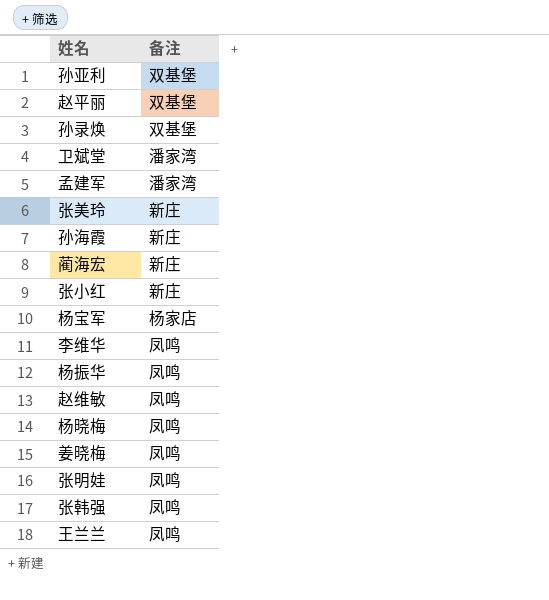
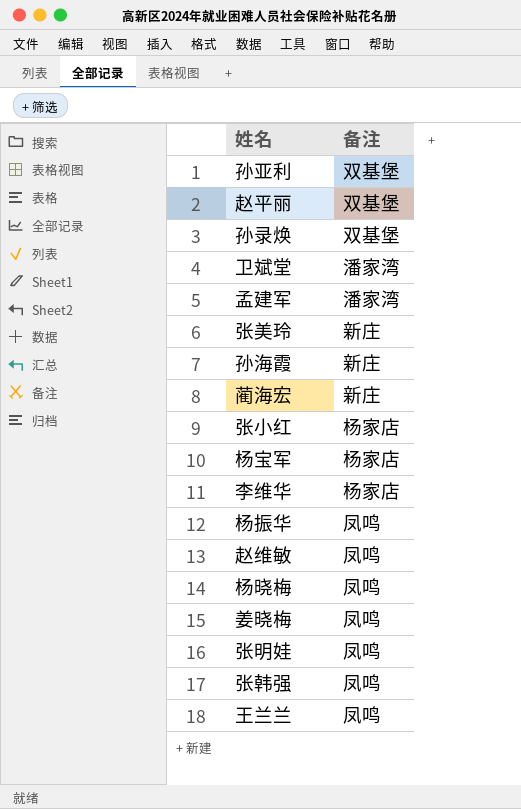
张小红 | 备注: 新庄 -> 杨家店
李维华 | 备注: 凤鸣 -> 杨家店

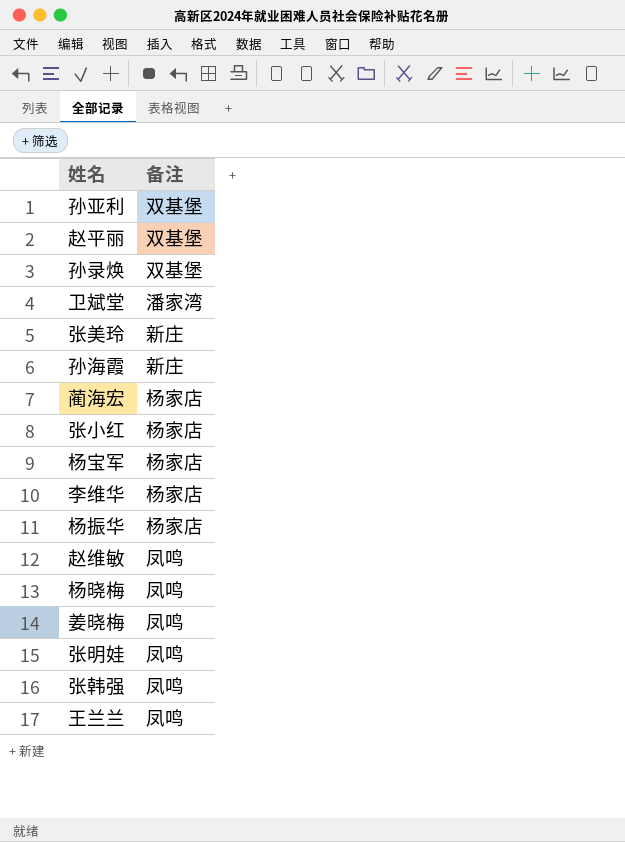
row 孟建军: 潘家湾 -> none
蔺海宏 | 备注: 新庄 -> 杨家店
杨振华 | 备注: 凤鸣 -> 杨家店

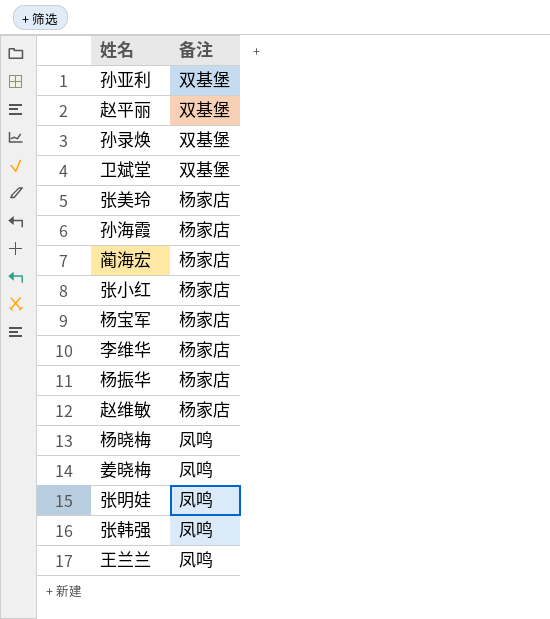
卫斌堂 | 备注: 潘家湾 -> 双基堡
张美玲 | 备注: 新庄 -> 杨家店
孙海霞 | 备注: 新庄 -> 杨家店
赵维敏 | 备注: 凤鸣 -> 杨家店

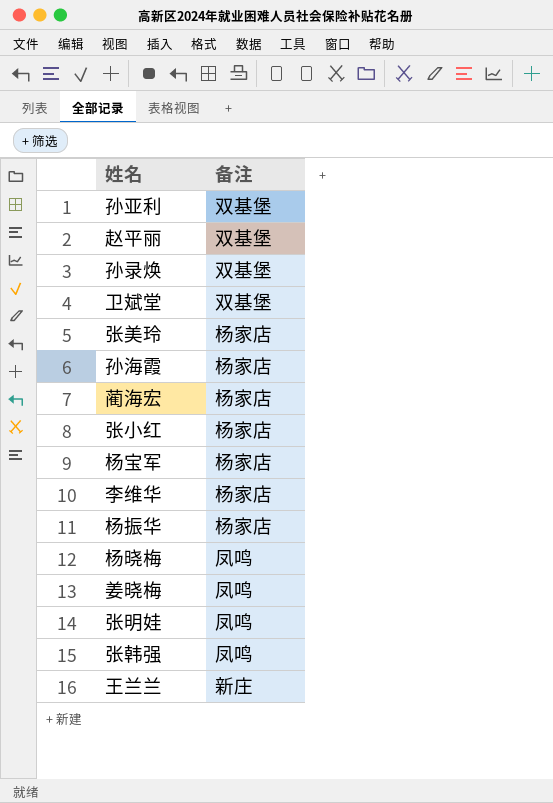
row 赵维敏: 杨家店 -> none
王兰兰 | 备注: 凤鸣 -> 新庄

